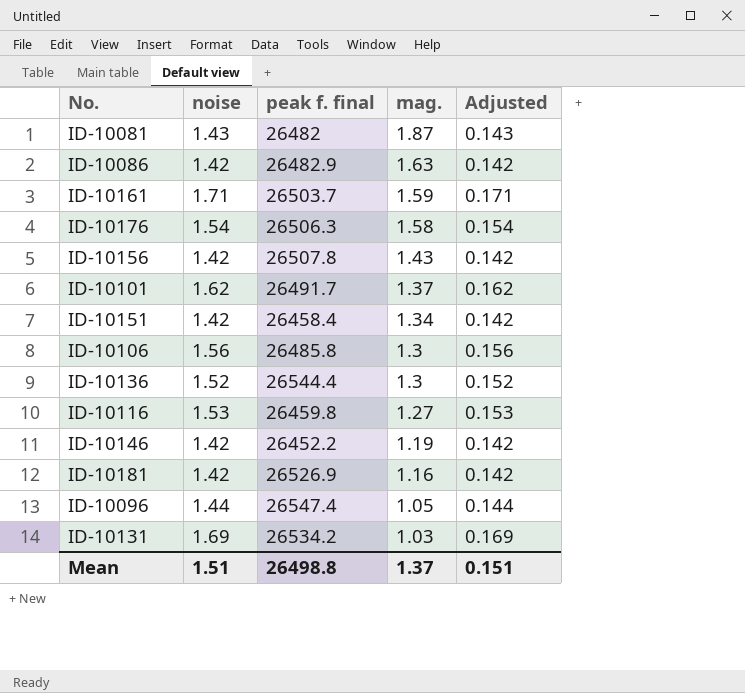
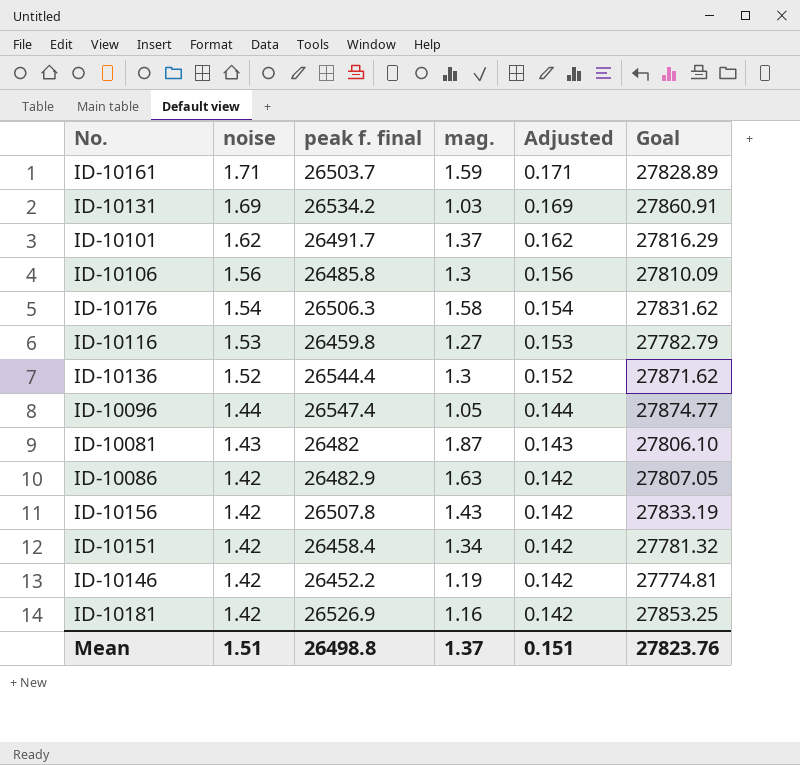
row order: mag. descending -> noise descending
column Goal | formula: none -> [peak f. final] * 1.05

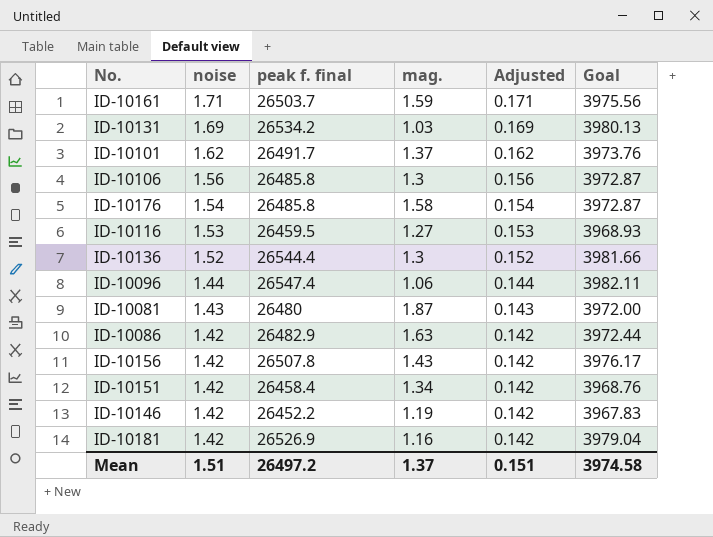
column Goal | formula: [peak f. final] * 1.05 -> [peak f. final] * 0.15
ID-10176 | peak f. final: 26506.3 -> 26485.8
ID-10116 | peak f. final: 26459.8 -> 26459.5
ID-10096 | mag.: 1.05 -> 1.06
ID-10081 | peak f. final: 26482 -> 26480
Mean | peak f. final: 26498.8 -> 26497.2
Mean | Goal: 27823.76 -> 3974.58

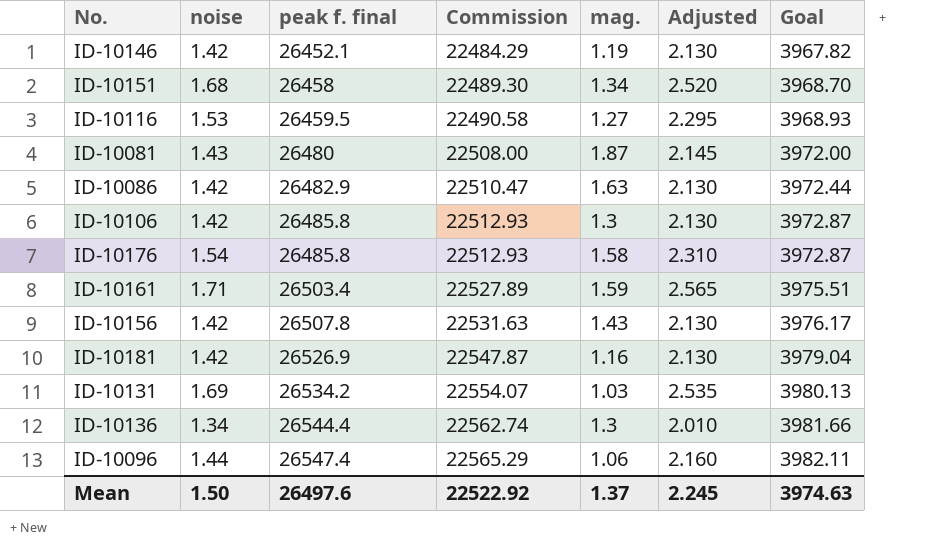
row order: noise descending -> peak f. final ascending
column Commission | formula: none -> [peak f. final] * 0.85
column Adjusted | formula: [noise] * 0.1 -> [noise] * 1.5
row ID-10101: 1.62 | 26491.7 | 1.37 | 0.162 | 3973.76 -> none
ID-10146 | peak f. final: 26452.2 -> 26452.1
ID-10146 | Goal: 3967.83 -> 3967.82
ID-10151 | noise: 1.42 -> 1.68
ID-10151 | peak f. final: 26458.4 -> 26458
ID-10151 | Goal: 3968.76 -> 3968.70
ID-10106 | noise: 1.56 -> 1.42
ID-10161 | peak f. final: 26503.7 -> 26503.4
ID-10161 | Goal: 3975.56 -> 3975.51
ID-10136 | noise: 1.52 -> 1.34
Mean | noise: 1.51 -> 1.50
Mean | peak f. final: 26497.2 -> 26497.6
Mean | Adjusted: 0.151 -> 2.245
Mean | Goal: 3974.58 -> 3974.63

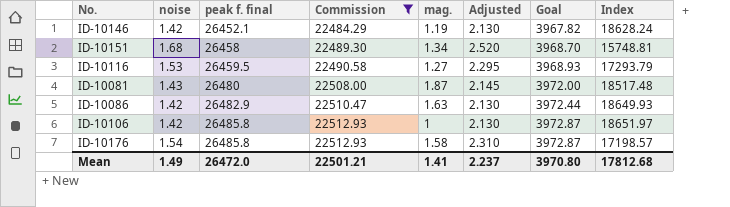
filter: none -> Commission <= 22512.93
column Index | formula: none -> [peak f. final] / [noise]
ID-10106 | mag.: 1.3 -> 1
Mean | noise: 1.50 -> 1.49
Mean | peak f. final: 26497.6 -> 26472.0
Mean | Commission: 22522.92 -> 22501.21
Mean | mag.: 1.37 -> 1.41
Mean | Adjusted: 2.245 -> 2.237
Mean | Goal: 3974.63 -> 3970.80

